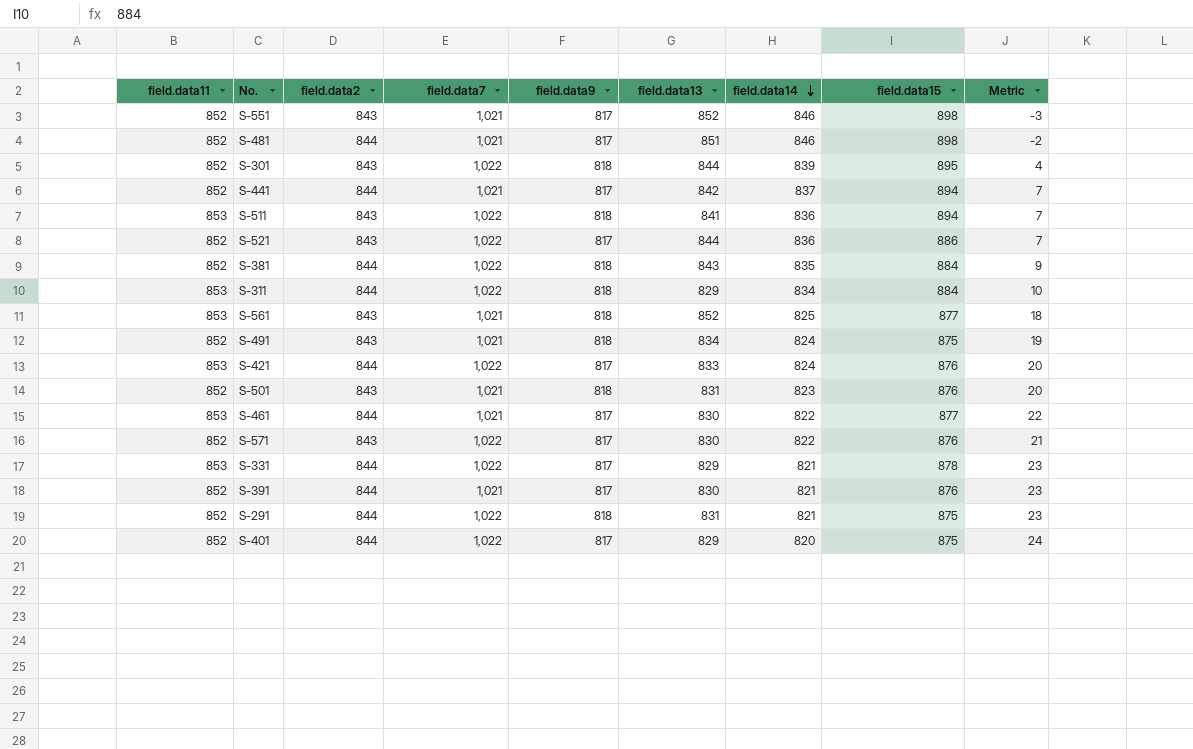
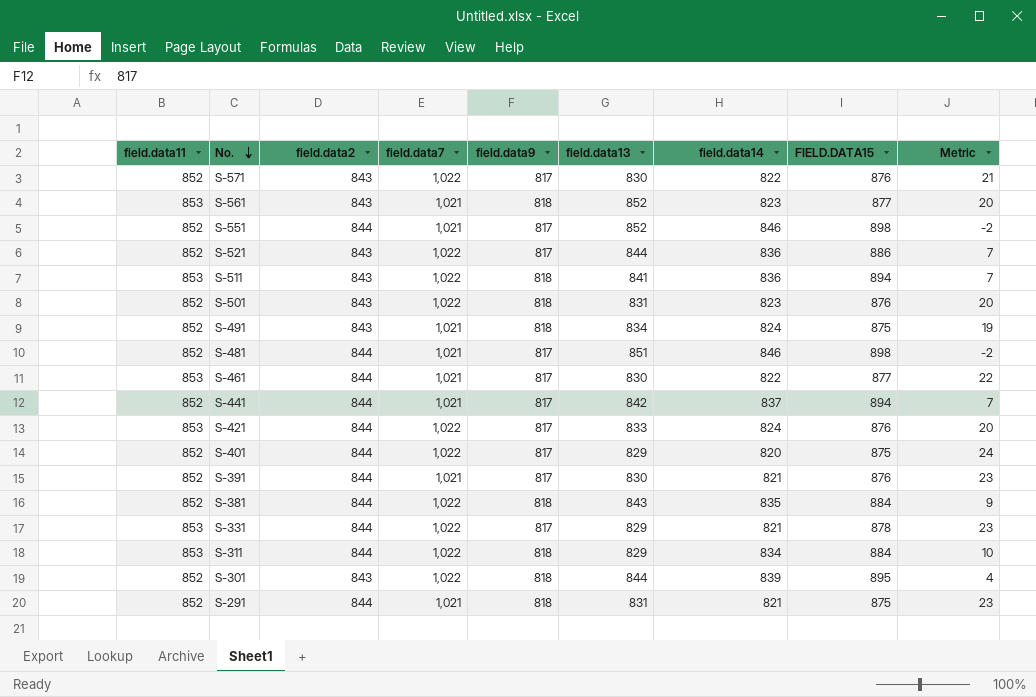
row order: field.data14 descending -> No. descending
column name: field.data15 -> FIELD.DATA15
S-561 | field.data14: 825 -> 823
S-561 | Metric: 18 -> 20
S-551 | field.data2: 843 -> 844
S-551 | Metric: -3 -> -2
S-501 | field.data7: 1,021 -> 1,022
S-291 | field.data7: 1,022 -> 1,021

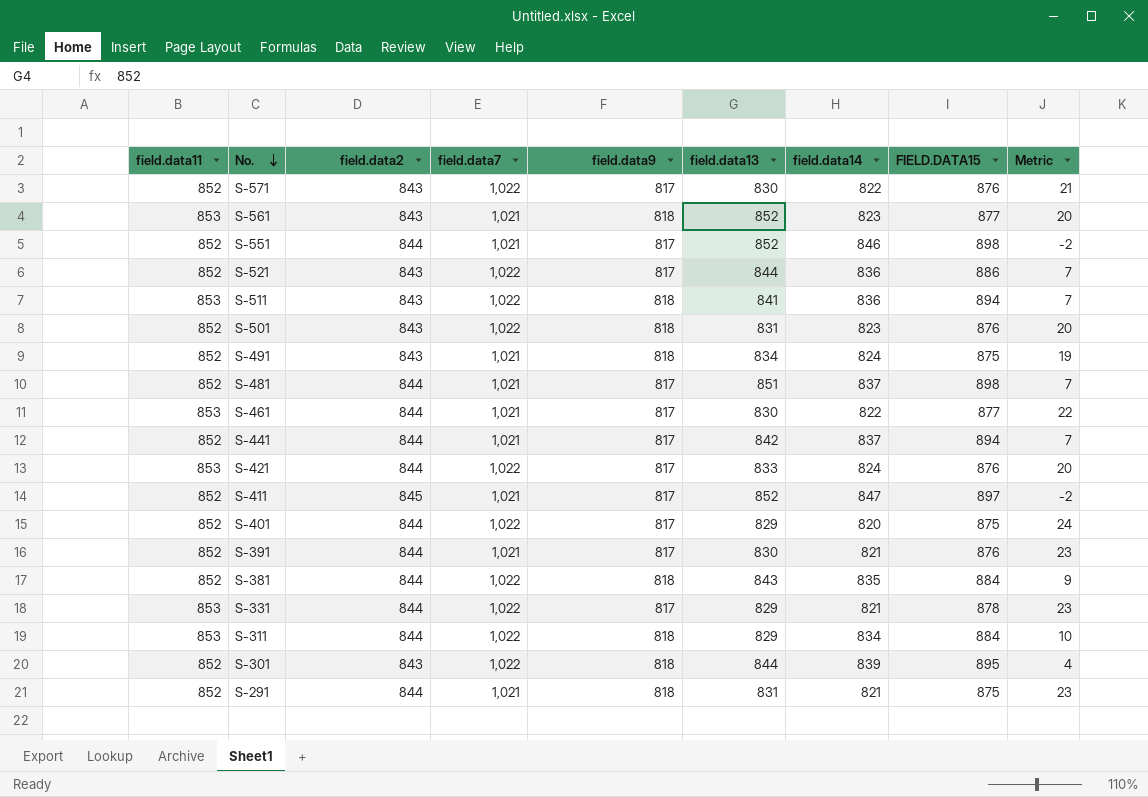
S-481 | field.data14: 846 -> 837
S-481 | Metric: -2 -> 7
row S-411: none -> 852 | 845 | 1,021 | 817 | 852 | 847 | 897 | -2

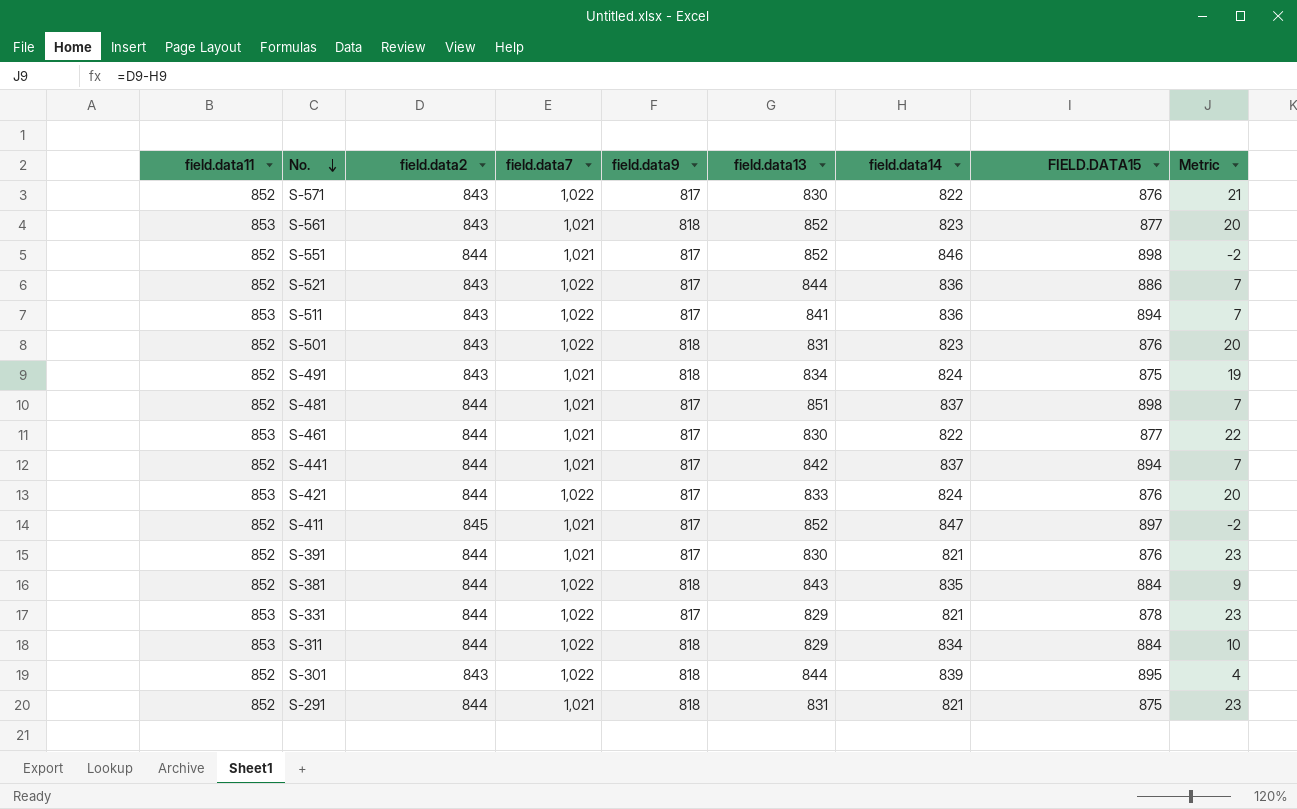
row S-401: 852 | 844 | 1,022 | 817 | 829 | 820 | 875 | 24 -> none
S-511 | field.data9: 818 -> 817

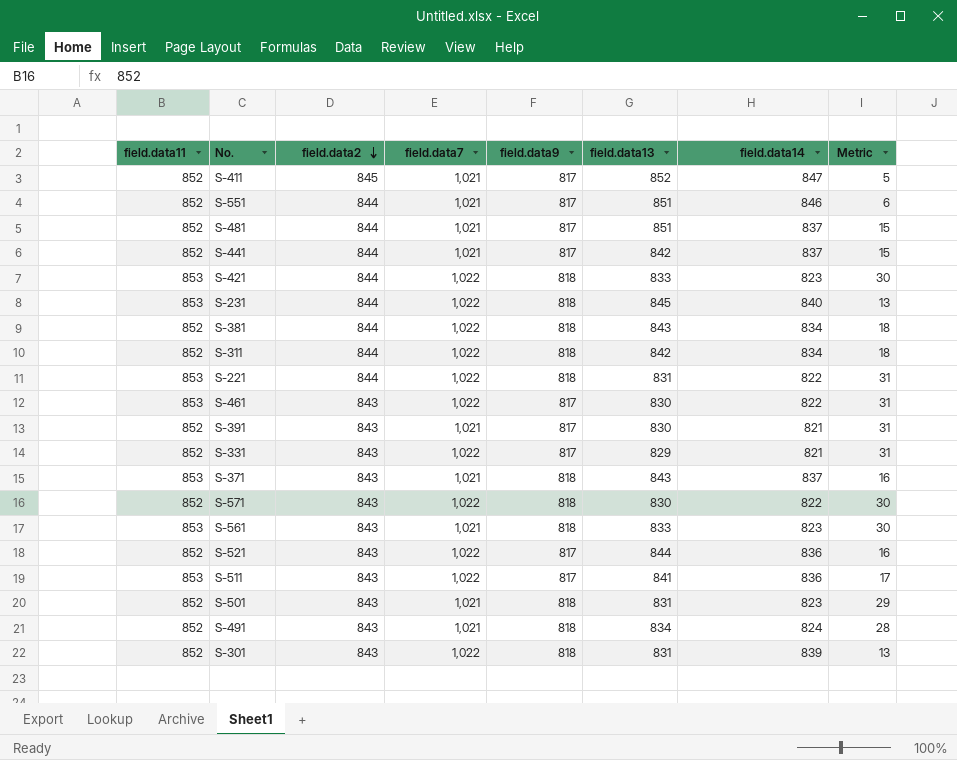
row order: No. descending -> field.data2 descending
column FIELD.DATA15 | position: 8 -> none
column Metric | formula: [field.data2] - [field.data14] -> [field.data11] - [field.data14]
row S-291: 852 | 844 | 1,021 | 818 | 831 | 821 | 875 | 23 -> none
S-551 | field.data13: 852 -> 851
S-421 | field.data9: 817 -> 818
S-421 | field.data14: 824 -> 823
row S-231: none -> 853 | 844 | 1,022 | 818 | 845 | 840 | 13
S-381 | field.data14: 835 -> 834
S-311 | field.data11: 853 -> 852
S-311 | field.data13: 829 -> 842
row S-221: none -> 853 | 844 | 1,022 | 818 | 831 | 822 | 31
S-461 | field.data2: 844 -> 843
S-461 | field.data7: 1,021 -> 1,022
S-391 | field.data2: 844 -> 843
S-331 | field.data11: 853 -> 852
S-331 | field.data2: 844 -> 843
row S-371: none -> 853 | 843 | 1,021 | 818 | 843 | 837 | 16
S-571 | field.data9: 817 -> 818
S-561 | field.data13: 852 -> 833
S-501 | field.data7: 1,022 -> 1,021
S-301 | field.data13: 844 -> 831

